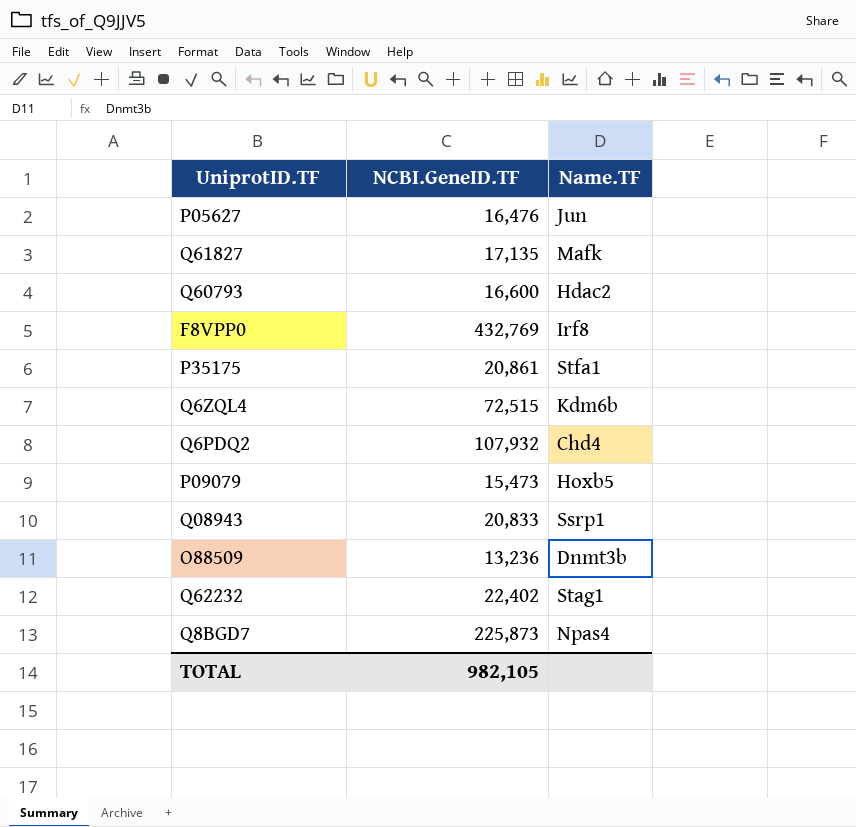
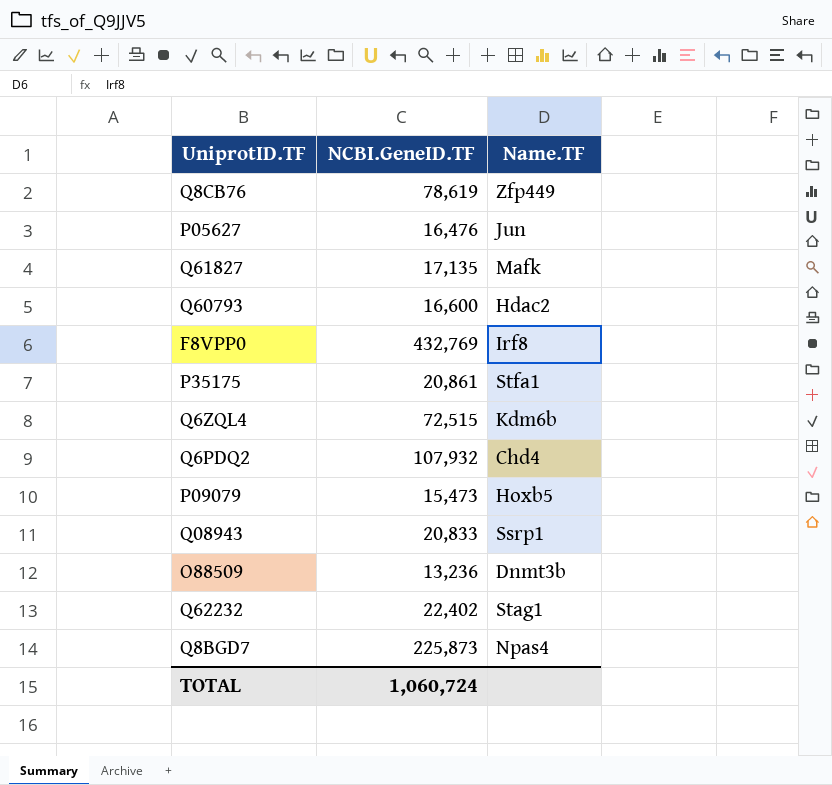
row Q8CB76: none -> 78,619 | Zfp449
TOTAL | NCBI.GeneID.TF: 982,105 -> 1,060,724

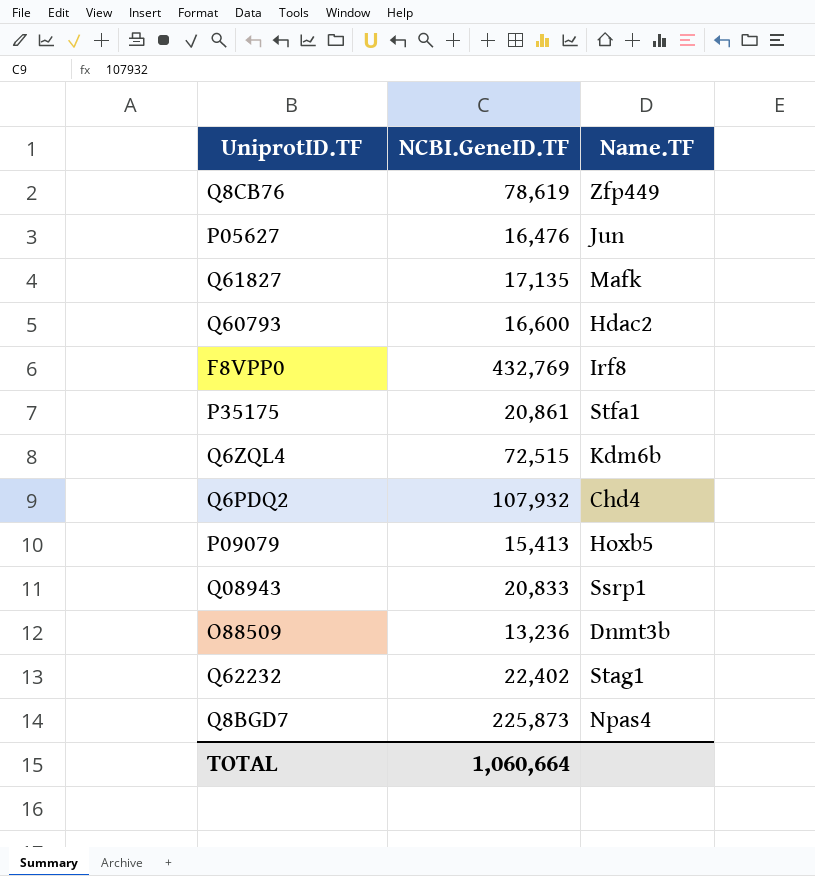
P09079 | NCBI.GeneID.TF: 15,473 -> 15,413
TOTAL | NCBI.GeneID.TF: 1,060,724 -> 1,060,664

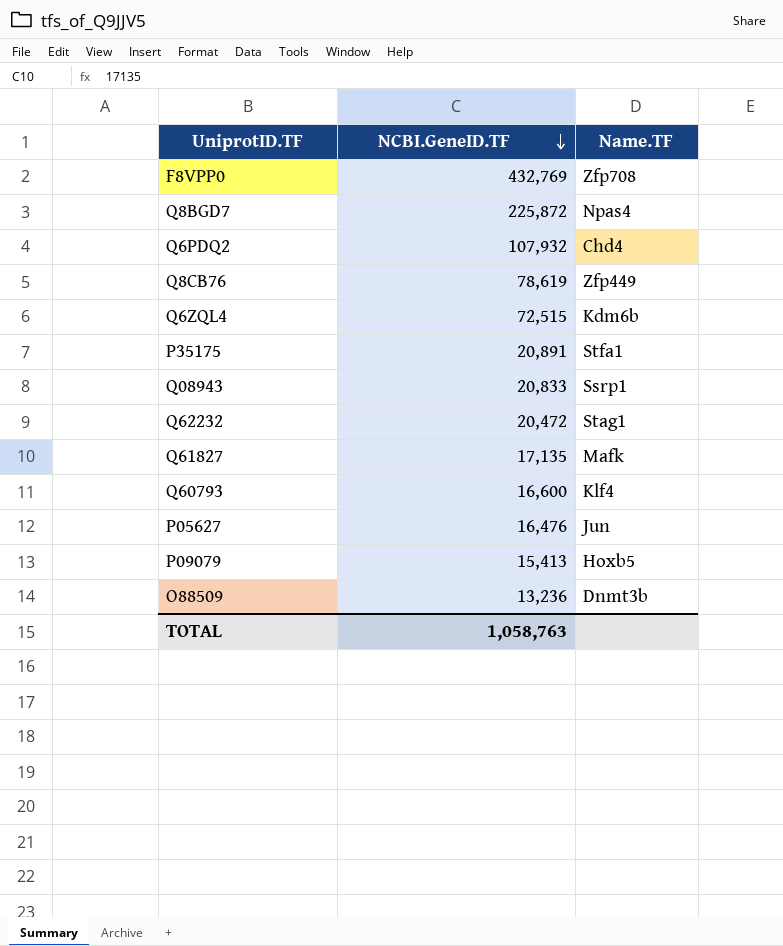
row order: none -> NCBI.GeneID.TF descending
F8VPP0 | Name.TF: Irf8 -> Zfp708
Q8BGD7 | NCBI.GeneID.TF: 225,873 -> 225,872
P35175 | NCBI.GeneID.TF: 20,861 -> 20,891
Q62232 | NCBI.GeneID.TF: 22,402 -> 20,472
Q60793 | Name.TF: Hdac2 -> Klf4
TOTAL | NCBI.GeneID.TF: 1,060,664 -> 1,058,763

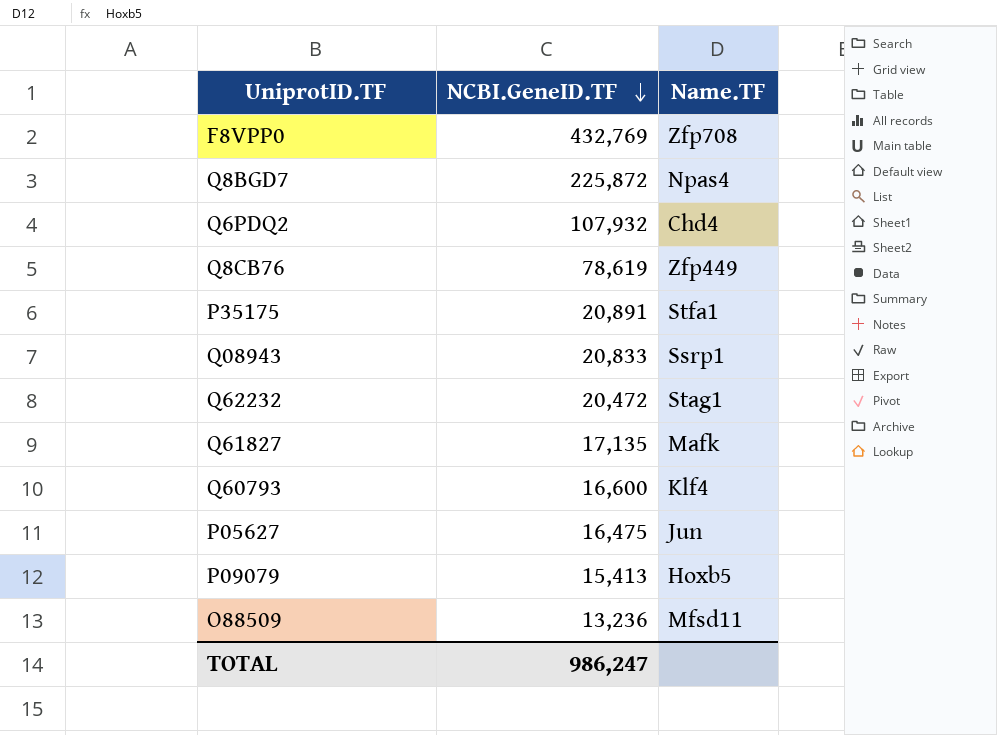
row Q6ZQL4: 72,515 | Kdm6b -> none
P05627 | NCBI.GeneID.TF: 16,476 -> 16,475
O88509 | Name.TF: Dnmt3b -> Mfsd11
TOTAL | NCBI.GeneID.TF: 1,058,763 -> 986,247

